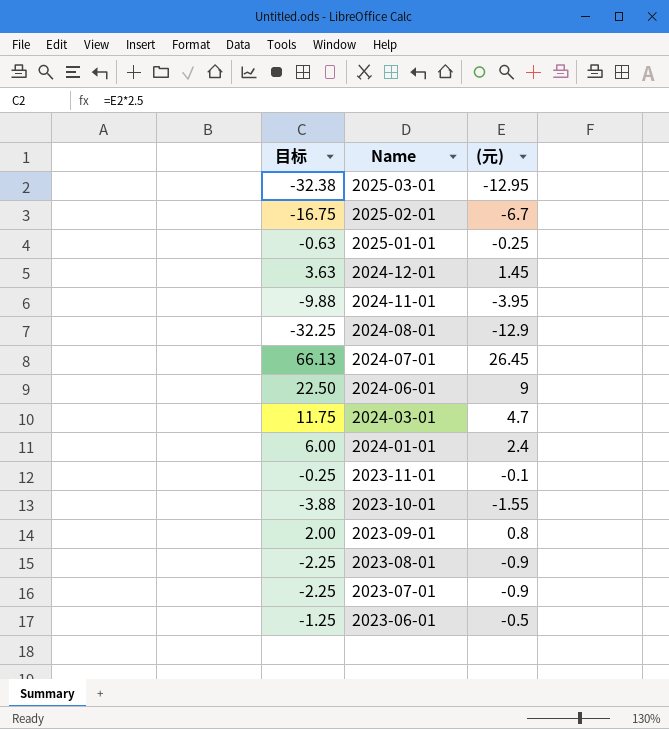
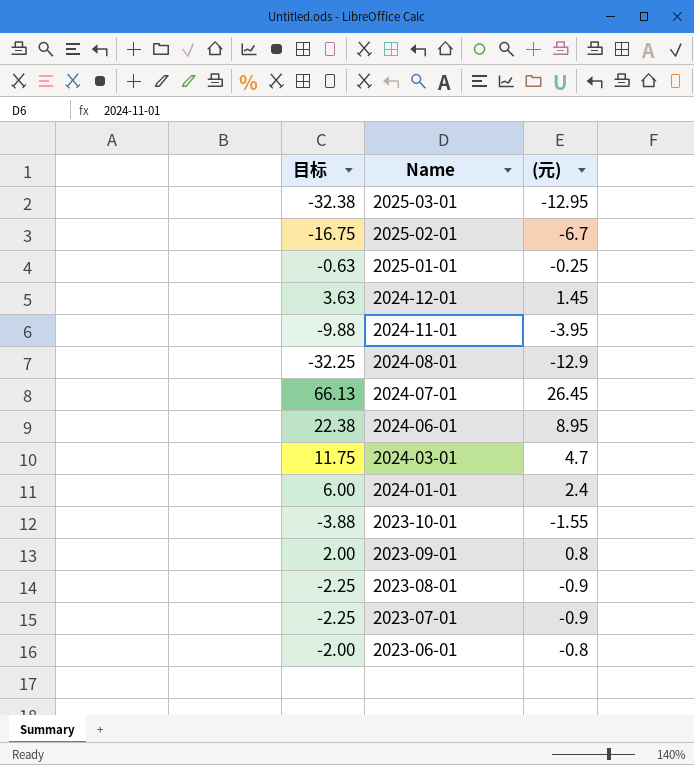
row 2023-11-01: -0.25 | -0.1 -> none
2024-06-01 | 目标: 22.50 -> 22.38
2024-06-01 | (元): 9 -> 8.95
2023-06-01 | 目标: -1.25 -> -2.00
2023-06-01 | (元): -0.5 -> -0.8

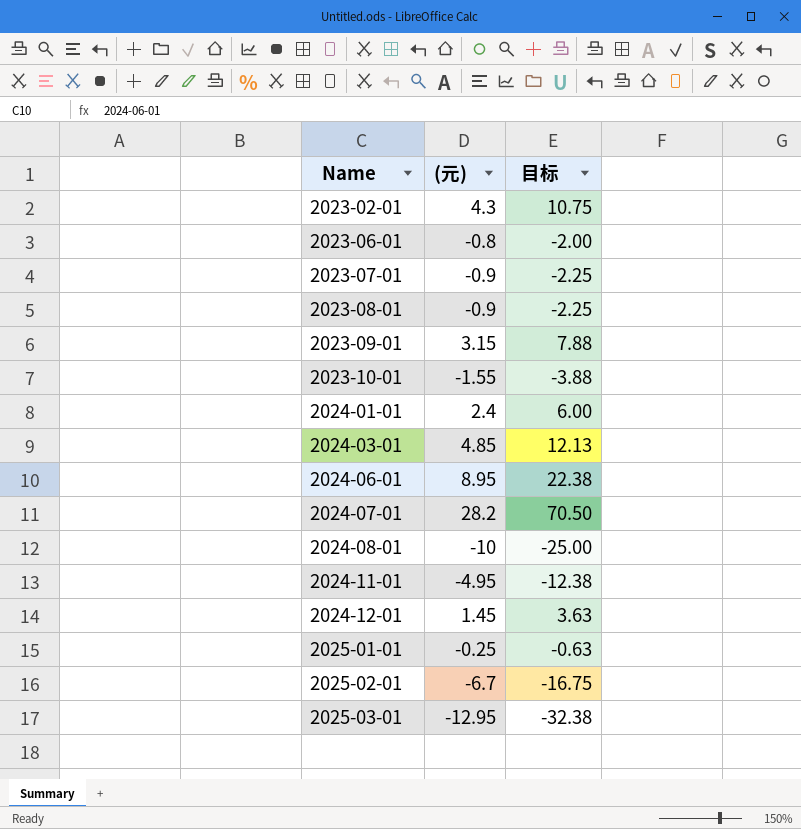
row order: Name descending -> Name ascending
column 目标 | position: 1 -> 3
row 2023-02-01: none -> 4.3 | 10.75
2023-09-01 | (元): 0.8 -> 3.15
2023-09-01 | 目标: 2.00 -> 7.88
2024-03-01 | (元): 4.7 -> 4.85
2024-03-01 | 目标: 11.75 -> 12.13
2024-07-01 | (元): 26.45 -> 28.2
2024-07-01 | 目标: 66.13 -> 70.50
2024-08-01 | (元): -12.9 -> -10
2024-08-01 | 目标: -32.25 -> -25.00
2024-11-01 | (元): -3.95 -> -4.95
2024-11-01 | 目标: -9.88 -> -12.38

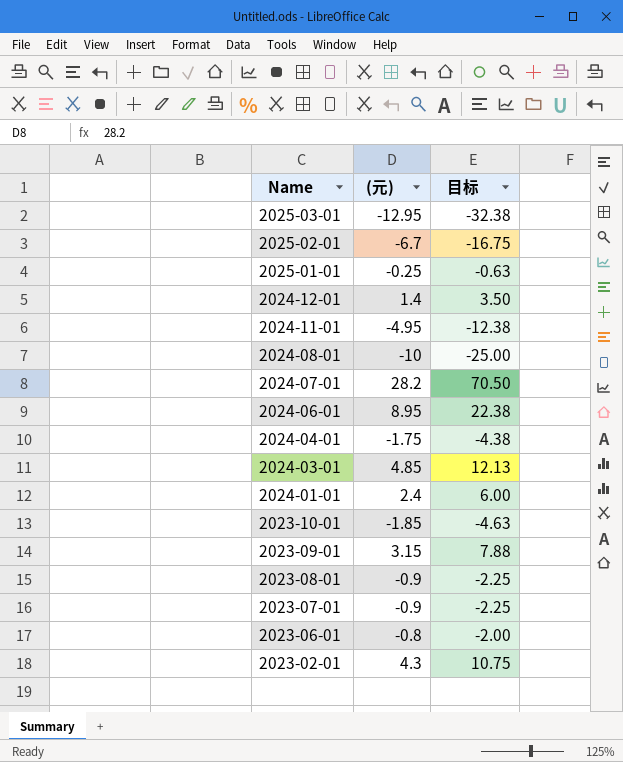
row order: Name ascending -> Name descending
2024-12-01 | (元): 1.45 -> 1.4
2024-12-01 | 目标: 3.63 -> 3.50
row 2024-04-01: none -> -1.75 | -4.38
2023-10-01 | (元): -1.55 -> -1.85
2023-10-01 | 目标: -3.88 -> -4.63

